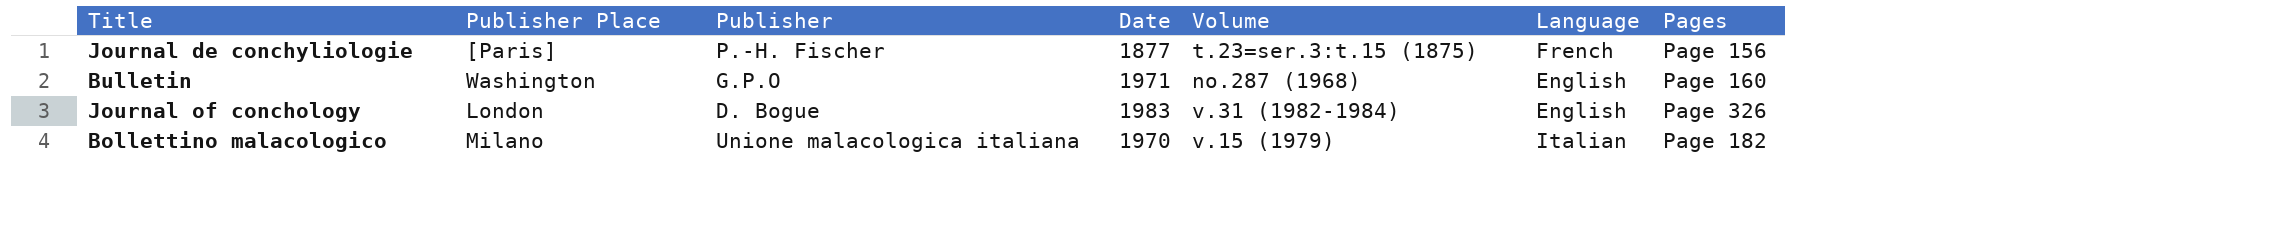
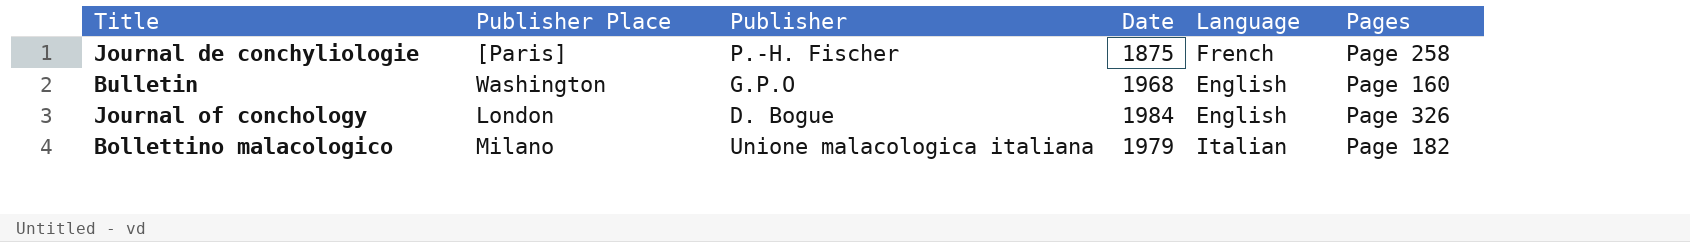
column Volume | position: 5 -> none
Journal de conchyliologie | Date: 1877 -> 1875
Journal de conchyliologie | Pages: Page 156 -> Page 258
Bulletin | Date: 1971 -> 1968
Journal of conchology | Date: 1983 -> 1984
Bollettino malacologico | Date: 1970 -> 1979

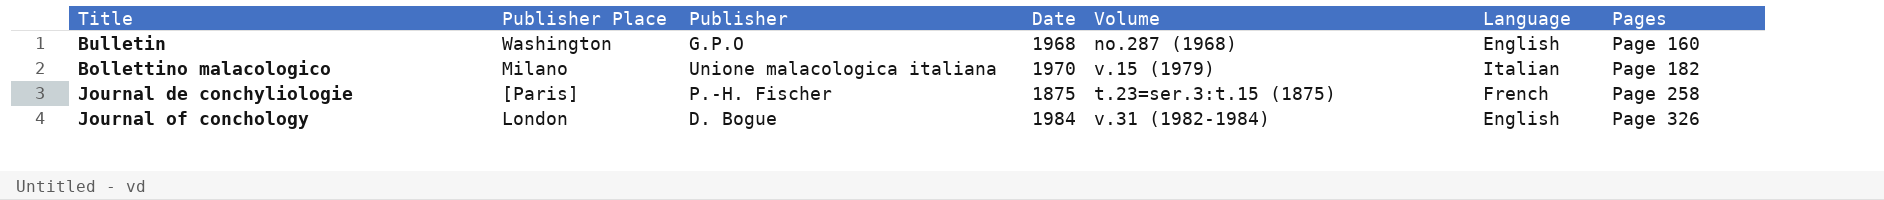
row order: none -> Pages ascending
column Volume | position: none -> 5
Bollettino malacologico | Date: 1979 -> 1970

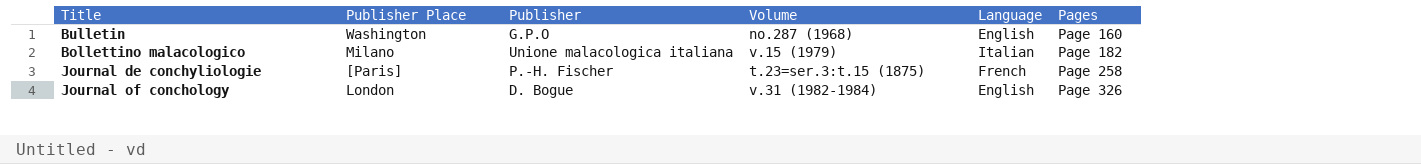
column Date | position: 4 -> none

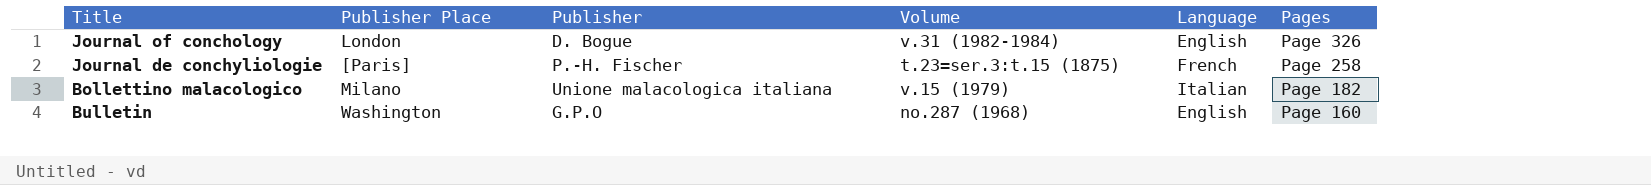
row order: Pages ascending -> Pages descending

